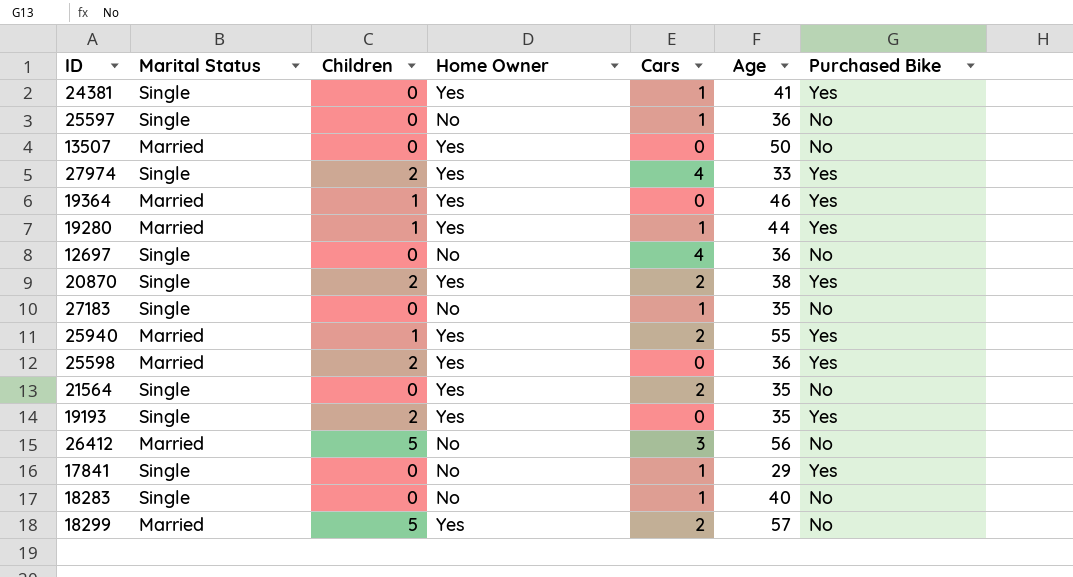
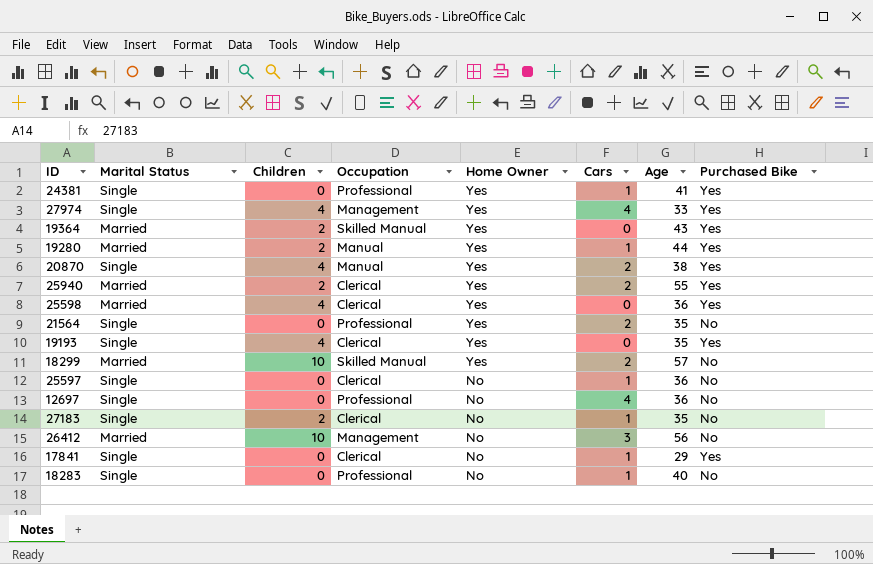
row order: none -> Home Owner descending
column Occupation | position: none -> 4
row 13507: Married | 0 | Yes | 0 | 50 | No -> none
27974 | Children: 2 -> 4
19364 | Children: 1 -> 2
19364 | Age: 46 -> 43
19280 | Children: 1 -> 2
20870 | Children: 2 -> 4
25940 | Children: 1 -> 2
25598 | Children: 2 -> 4
19193 | Children: 2 -> 4
18299 | Children: 5 -> 10
27183 | Children: 0 -> 2
26412 | Children: 5 -> 10

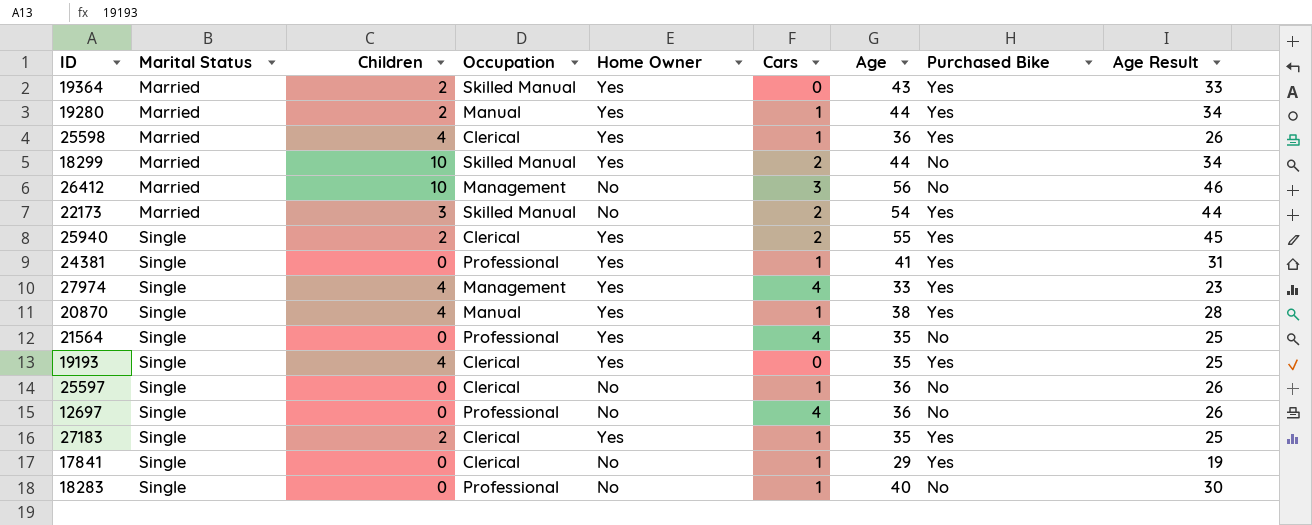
row order: Home Owner descending -> Marital Status ascending
column Age Result | formula: none -> [Age] - 10
25598 | Cars: 0 -> 1
18299 | Age: 57 -> 44
row 22173: none -> Married | 3 | Skilled Manual | No | 2 | 54 | Yes | 44
25940 | Marital Status: Married -> Single
20870 | Cars: 2 -> 1
21564 | Cars: 2 -> 4
27183 | Home Owner: No -> Yes
27183 | Purchased Bike: No -> Yes

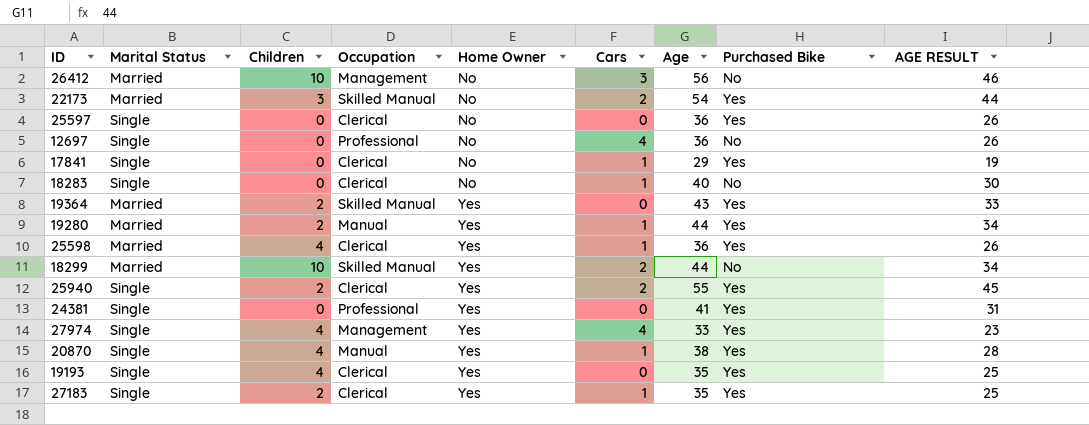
row order: Marital Status ascending -> Home Owner ascending
column name: Age Result -> AGE RESULT
row 21564: Single | 0 | Professional | Yes | 4 | 35 | No | 25 -> none
25597 | Cars: 1 -> 0
25597 | Purchased Bike: No -> Yes
18283 | Occupation: Professional -> Clerical
24381 | Cars: 1 -> 0

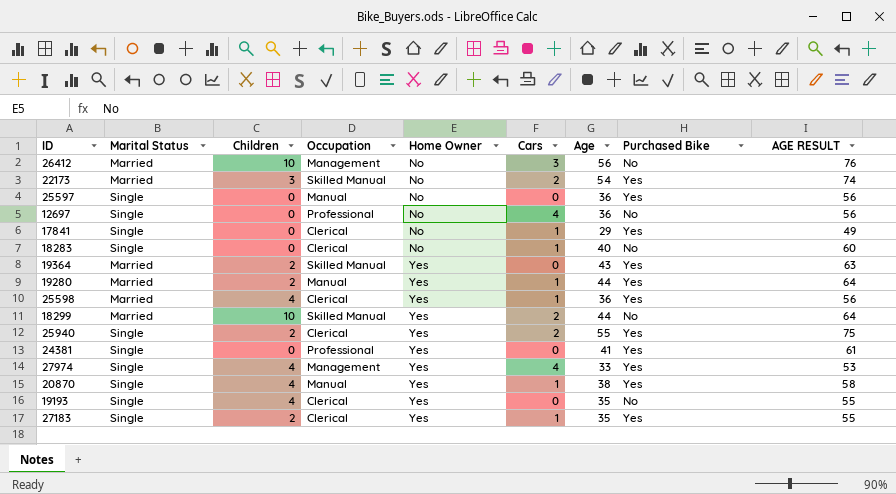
column AGE RESULT | formula: [Age] - 10 -> [Age] + 20
25597 | Occupation: Clerical -> Manual
19193 | Purchased Bike: Yes -> No

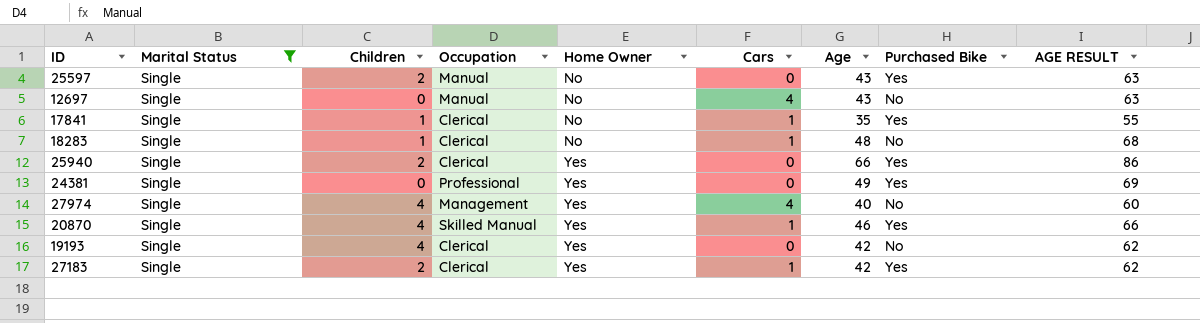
filter: none -> Marital Status = Single
25597 | Children: 0 -> 2
25597 | Age: 36 -> 43
25597 | AGE RESULT: 56 -> 63
12697 | Occupation: Professional -> Manual
12697 | Age: 36 -> 43
12697 | AGE RESULT: 56 -> 63
17841 | Children: 0 -> 1
17841 | Age: 29 -> 35
17841 | AGE RESULT: 49 -> 55
18283 | Children: 0 -> 1
18283 | Age: 40 -> 48
18283 | AGE RESULT: 60 -> 68
25940 | Cars: 2 -> 0
25940 | Age: 55 -> 66
25940 | AGE RESULT: 75 -> 86
24381 | Age: 41 -> 49
24381 | AGE RESULT: 61 -> 69
27974 | Age: 33 -> 40
27974 | Purchased Bike: Yes -> No
27974 | AGE RESULT: 53 -> 60
20870 | Occupation: Manual -> Skilled Manual
20870 | Age: 38 -> 46
20870 | AGE RESULT: 58 -> 66
19193 | Age: 35 -> 42
19193 | AGE RESULT: 55 -> 62
27183 | Age: 35 -> 42
27183 | AGE RESULT: 55 -> 62

